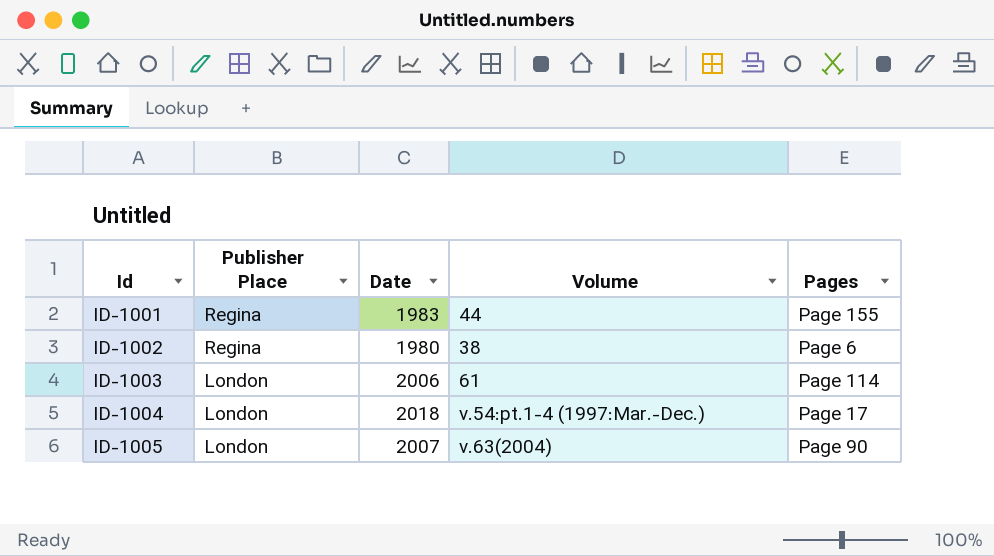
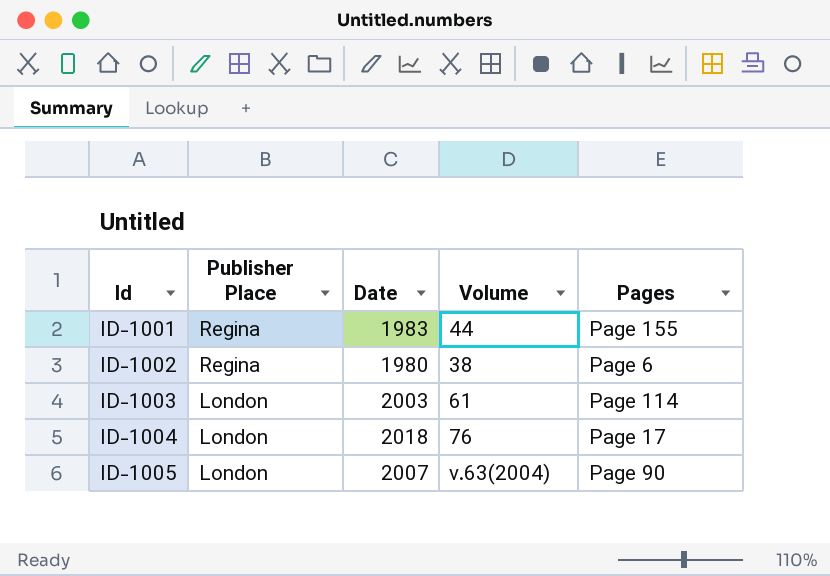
ID-1003 | Date: 2006 -> 2003
ID-1004 | Volume: v.54:pt.1-4 (1997:Mar.-Dec.) -> 76

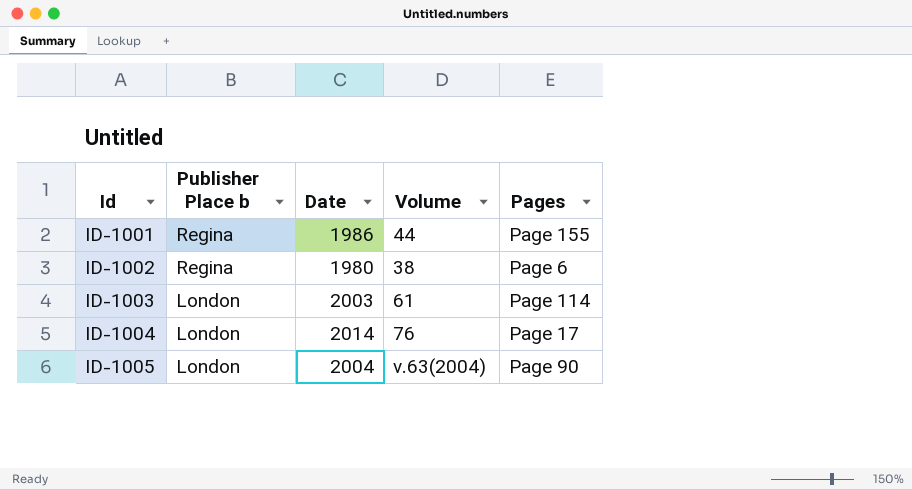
column name: Publisher Place -> Publisher Place b
ID-1001 | Date: 1983 -> 1986
ID-1004 | Date: 2018 -> 2014
ID-1005 | Date: 2007 -> 2004

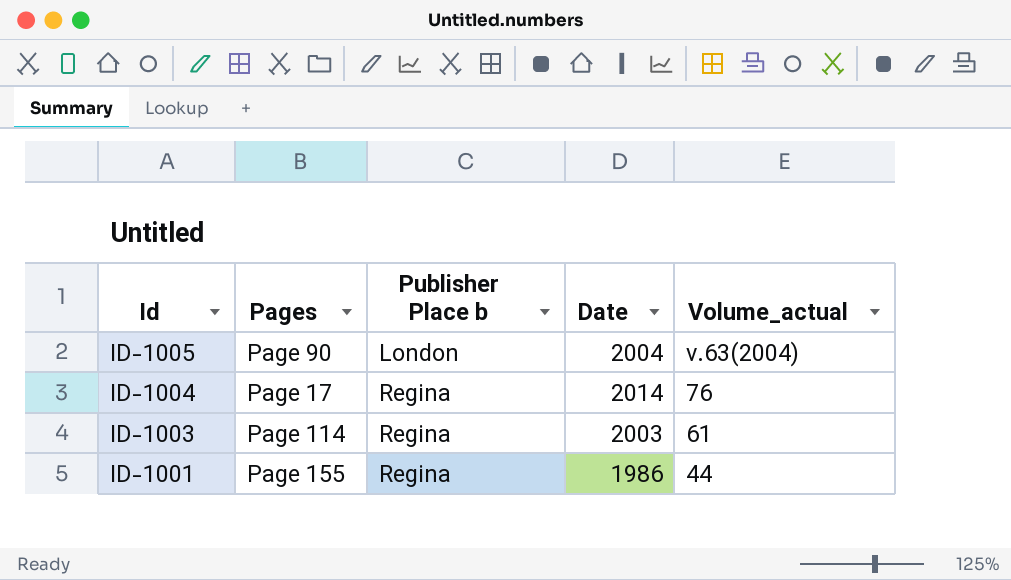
row order: Id ascending -> Id descending
column Pages | position: 5 -> 2
column name: Volume -> Volume_actual
row ID-1002: Regina | 1980 | 38 | Page 6 -> none
ID-1004 | Publisher Place b: London -> Regina
ID-1003 | Publisher Place b: London -> Regina

